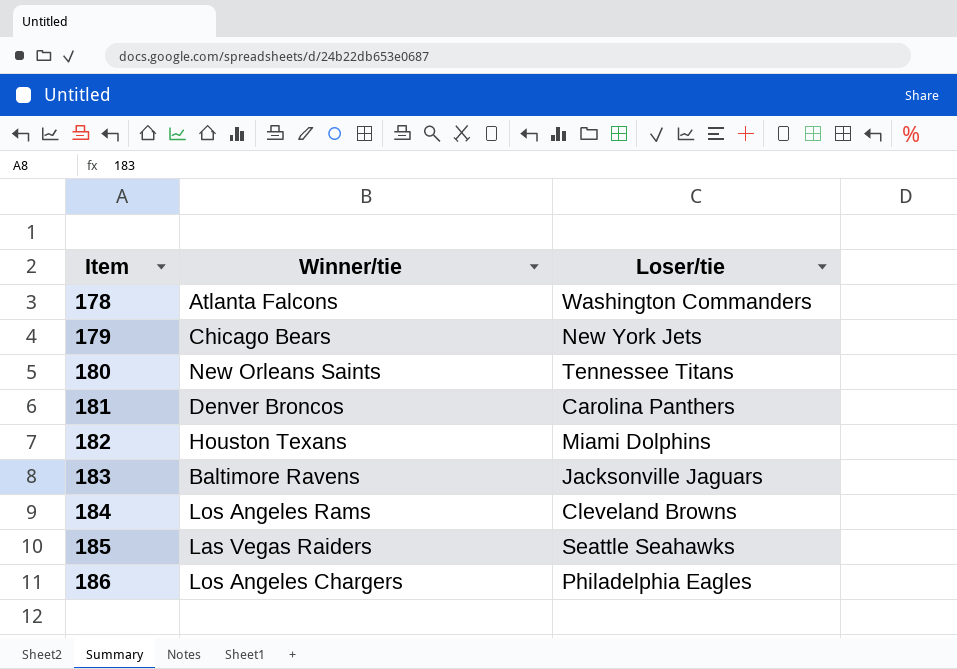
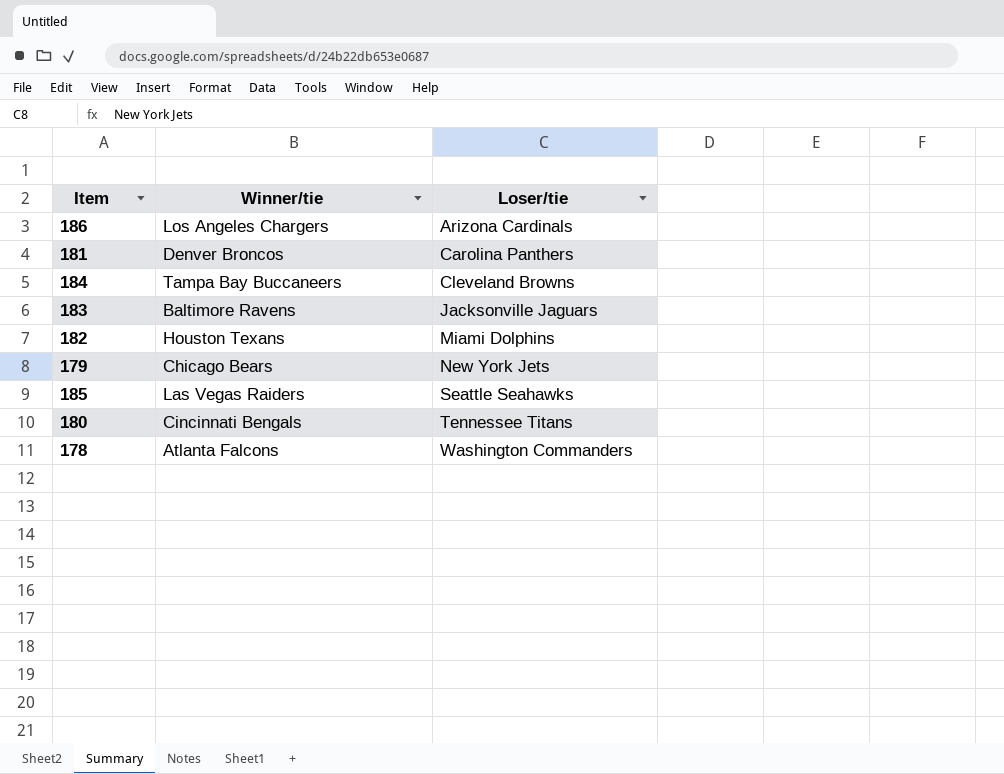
row order: Item ascending -> Loser/tie ascending
186 | Loser/tie: Philadelphia Eagles -> Arizona Cardinals
184 | Winner/tie: Los Angeles Rams -> Tampa Bay Buccaneers
180 | Winner/tie: New Orleans Saints -> Cincinnati Bengals

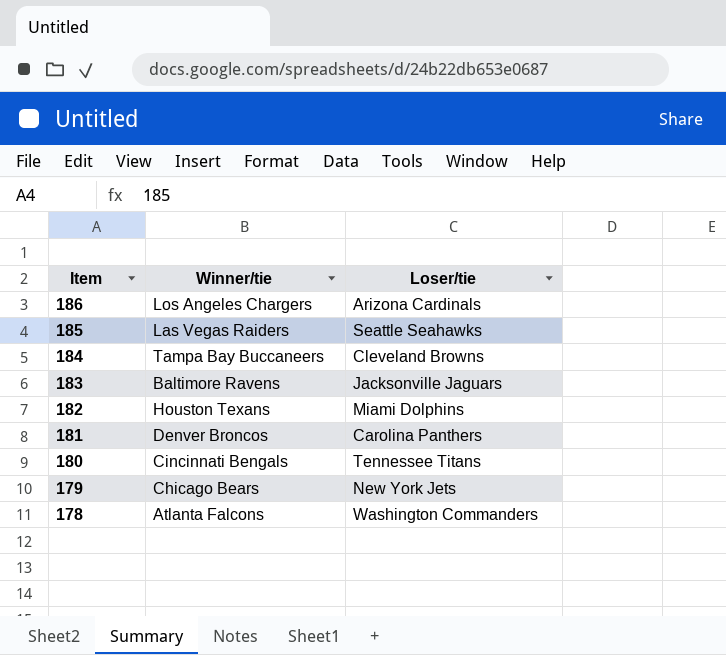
row order: Loser/tie ascending -> Item descending

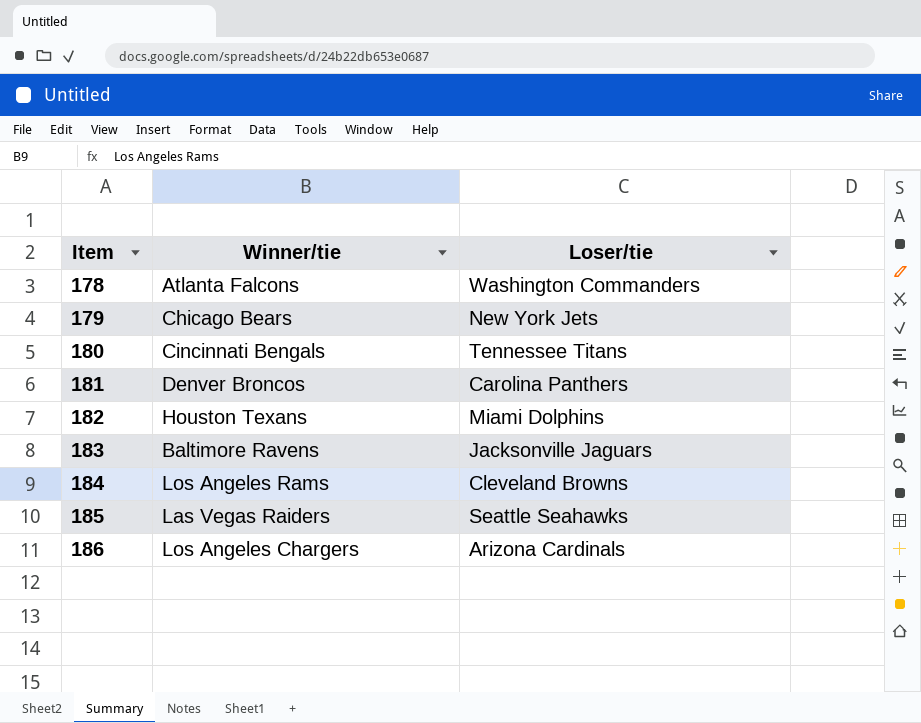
row order: Item descending -> Item ascending
184 | Winner/tie: Tampa Bay Buccaneers -> Los Angeles Rams

